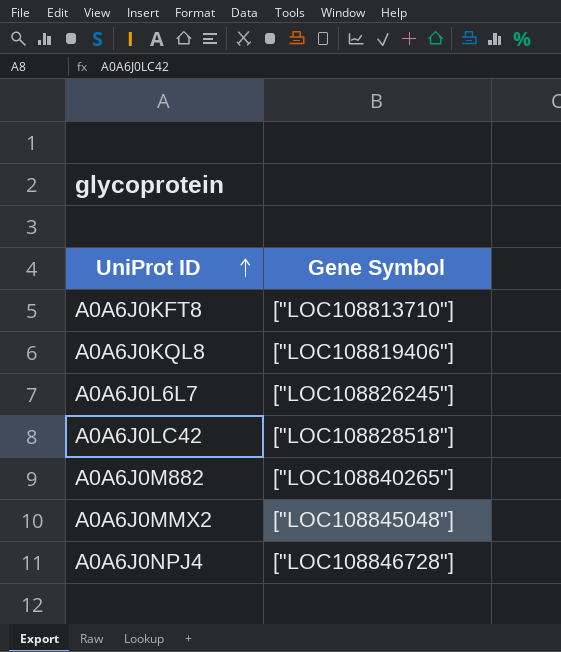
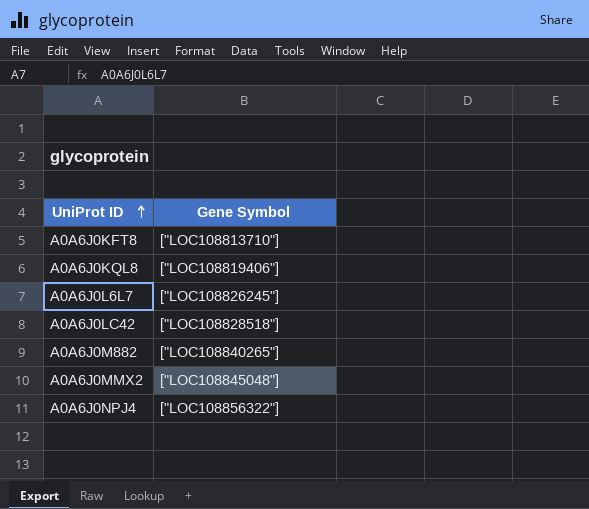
A0A6J0NPJ4 | Gene Symbol: ["LOC108846728"] -> ["LOC108856322"]

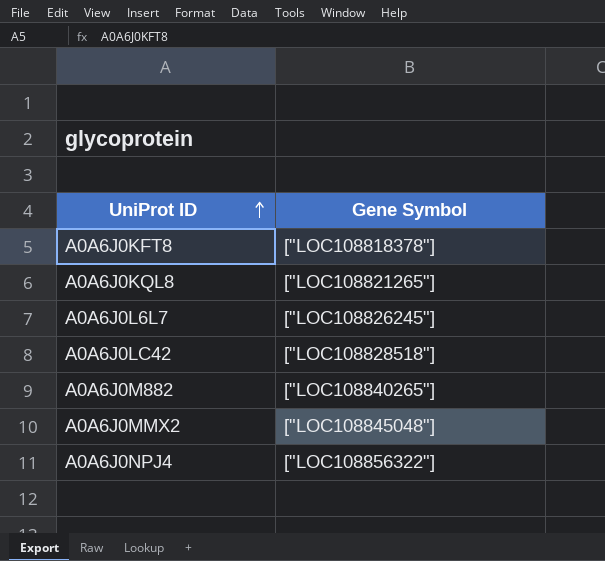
A0A6J0KFT8 | Gene Symbol: ["LOC108813710"] -> ["LOC108818378"]
A0A6J0KQL8 | Gene Symbol: ["LOC108819406"] -> ["LOC108821265"]

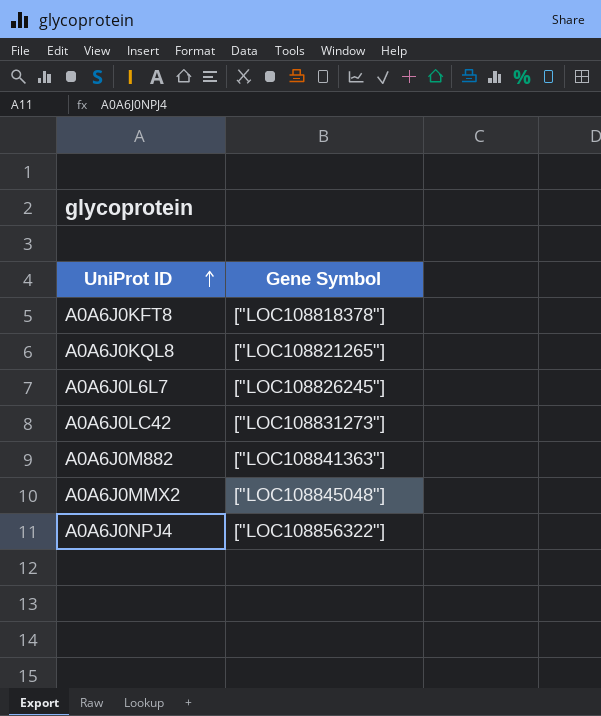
A0A6J0LC42 | Gene Symbol: ["LOC108828518"] -> ["LOC108831273"]
A0A6J0M882 | Gene Symbol: ["LOC108840265"] -> ["LOC108841363"]

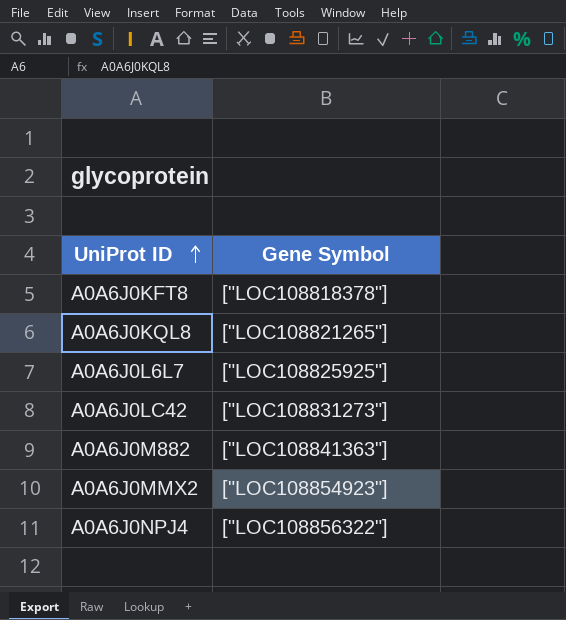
A0A6J0L6L7 | Gene Symbol: ["LOC108826245"] -> ["LOC108825925"]
A0A6J0MMX2 | Gene Symbol: ["LOC108845048"] -> ["LOC108854923"]

